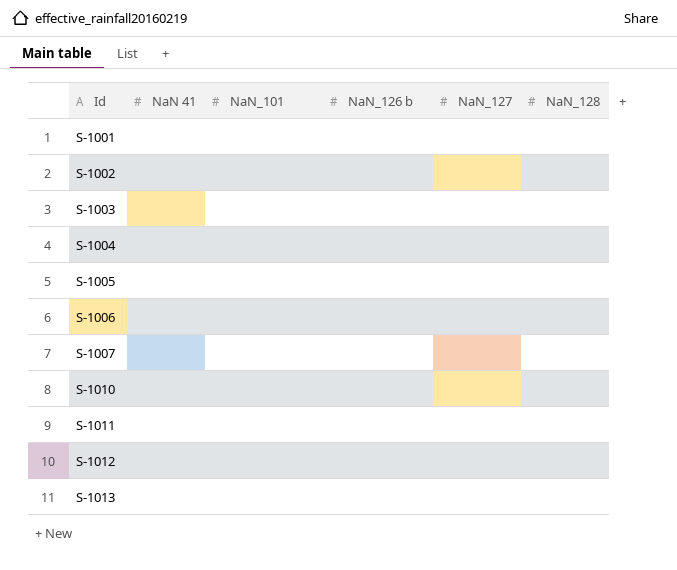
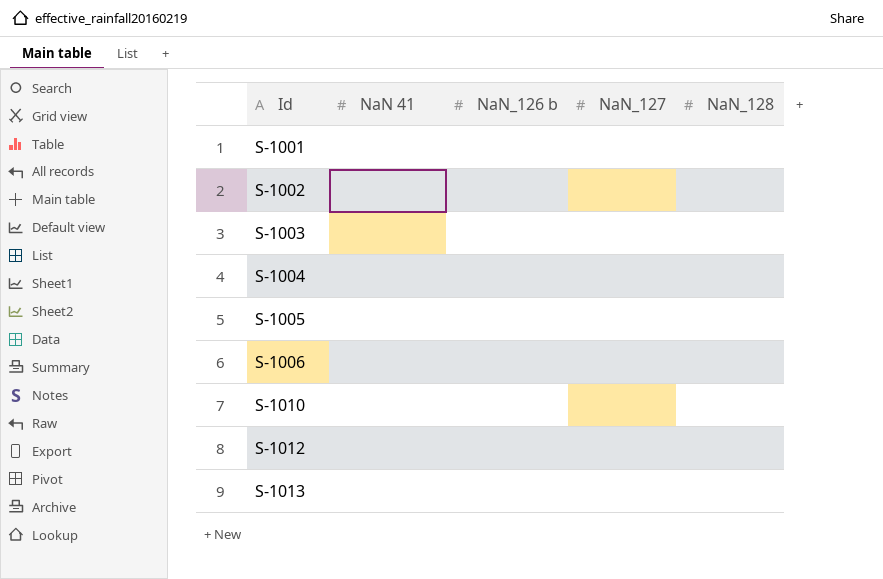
column NaN_101 | position: 3 -> none
row S-1007: none | none | none | none | none -> none
row S-1011: none | none | none | none | none -> none

